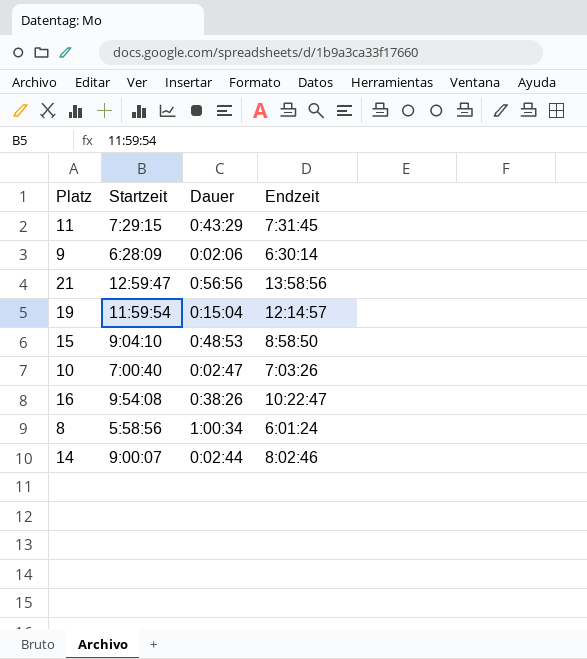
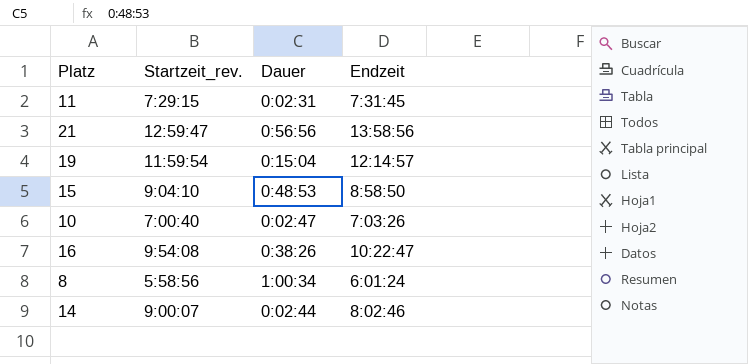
column name: Startzeit -> Startzeit_rev.
row 9: 6:28:09 | 0:02:06 | 6:30:14 -> none
11 | Dauer: 0:43:29 -> 0:02:31

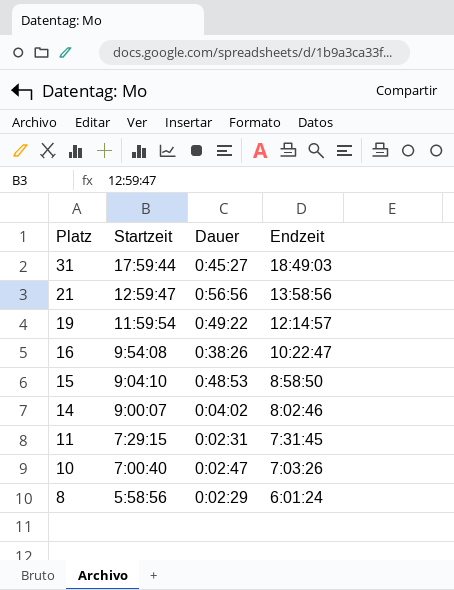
row order: none -> Platz descending
column name: Startzeit_rev. -> Startzeit
row 31: none -> 17:59:44 | 0:45:27 | 18:49:03
19 | Dauer: 0:15:04 -> 0:49:22
14 | Dauer: 0:02:44 -> 0:04:02
8 | Dauer: 1:00:34 -> 0:02:29

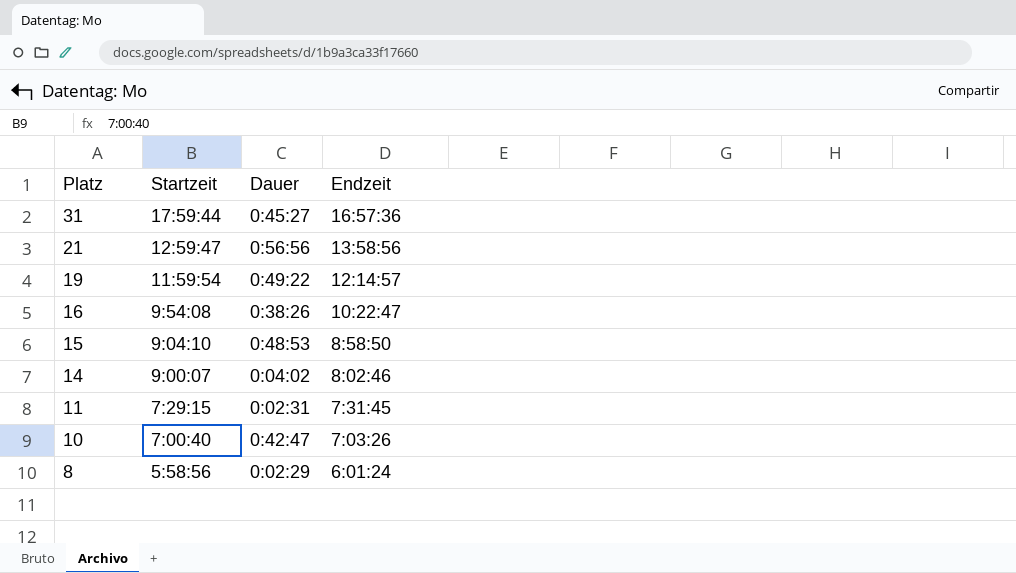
31 | Endzeit: 18:49:03 -> 16:57:36
10 | Dauer: 0:02:47 -> 0:42:47

